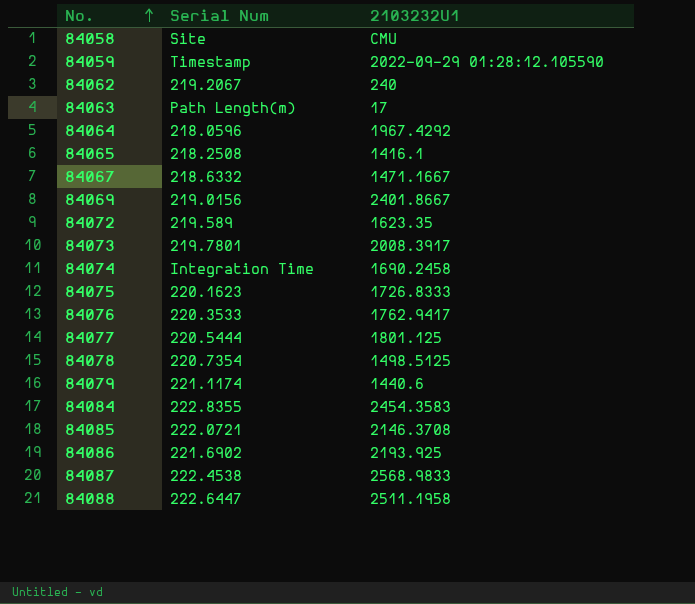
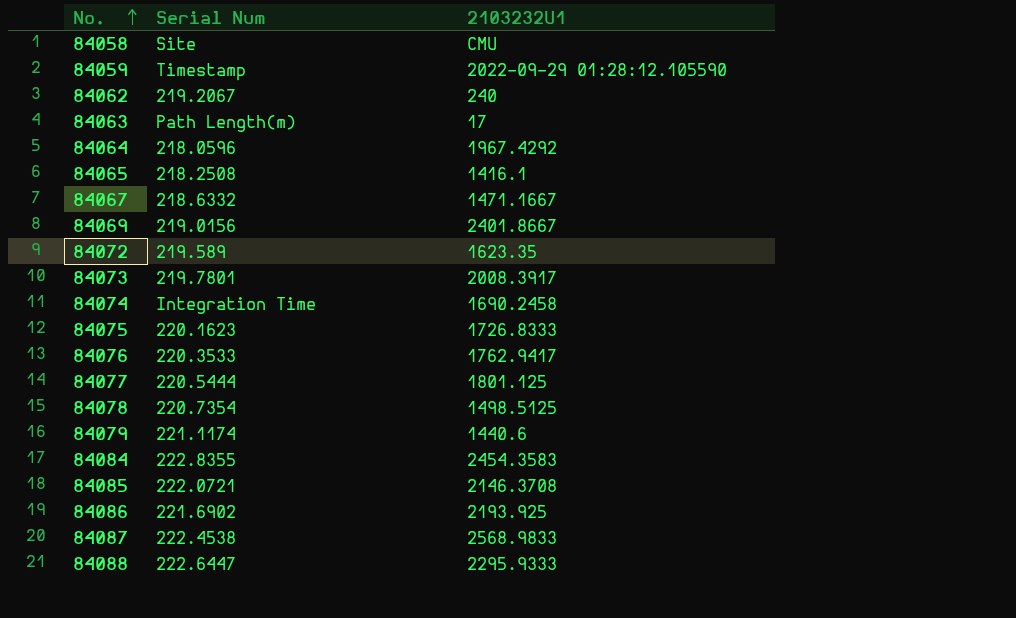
84088 | 2103232U1: 2511.1958 -> 2295.9333

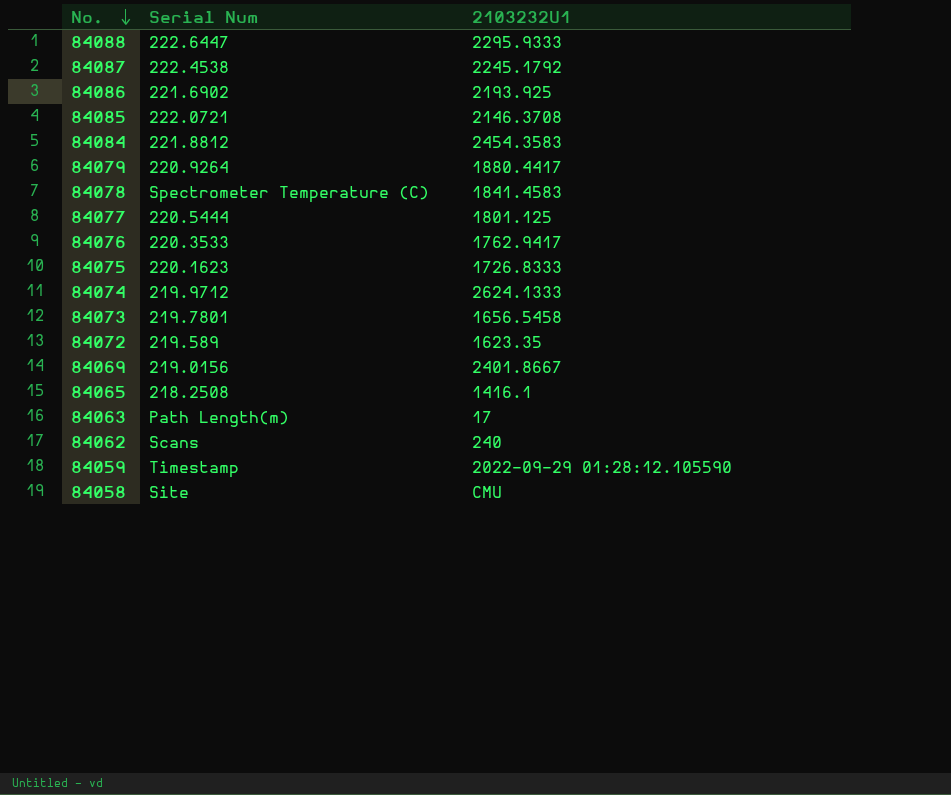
row order: No. ascending -> No. descending
row 84064: 218.0596 | 1967.4292 -> none
row 84067: 218.6332 | 1471.1667 -> none
84087 | 2103232U1: 2568.9833 -> 2245.1792
84084 | Serial Num: 222.8355 -> 221.8812
84079 | Serial Num: 221.1174 -> 220.9264
84079 | 2103232U1: 1440.6 -> 1880.4417
84078 | Serial Num: 220.7354 -> Spectrometer Temperature (C)
84078 | 2103232U1: 1498.5125 -> 1841.4583
84074 | Serial Num: Integration Time -> 219.9712
84074 | 2103232U1: 1690.2458 -> 2624.1333
84073 | 2103232U1: 2008.3917 -> 1656.5458
84062 | Serial Num: 219.2067 -> Scans

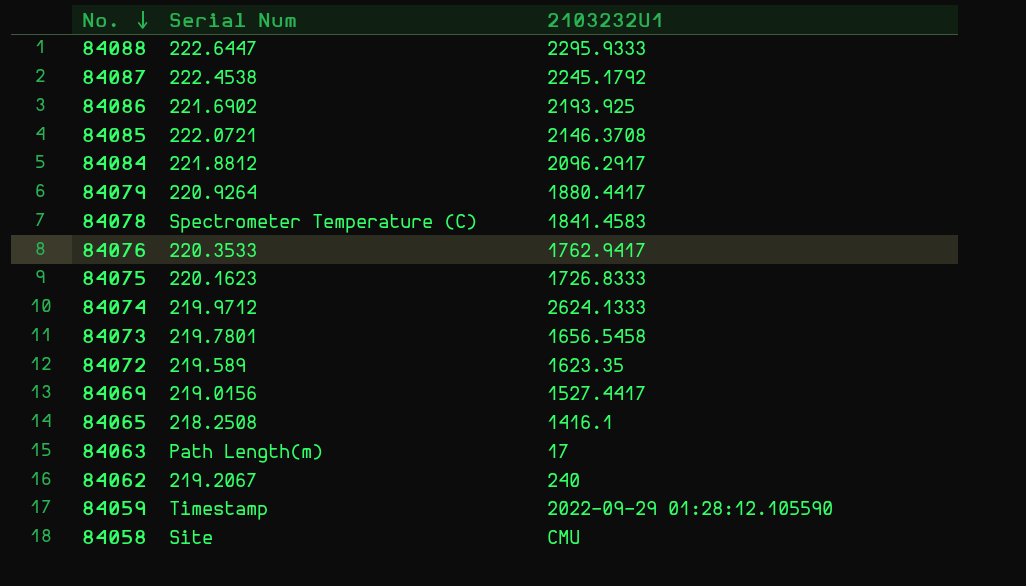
row 84077: 220.5444 | 1801.125 -> none
84084 | 2103232U1: 2454.3583 -> 2096.2917
84069 | 2103232U1: 2401.8667 -> 1527.4417
84062 | Serial Num: Scans -> 219.2067

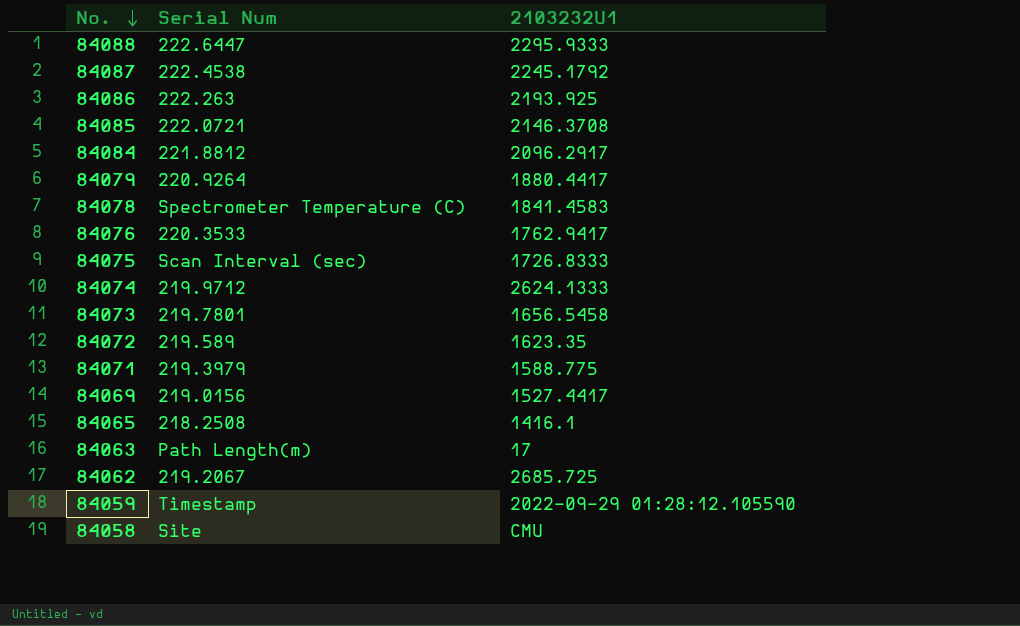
84086 | Serial Num: 221.6902 -> 222.263
84075 | Serial Num: 220.1623 -> Scan Interval (sec)
row 84071: none -> 219.3979 | 1588.775
84062 | 2103232U1: 240 -> 2685.725

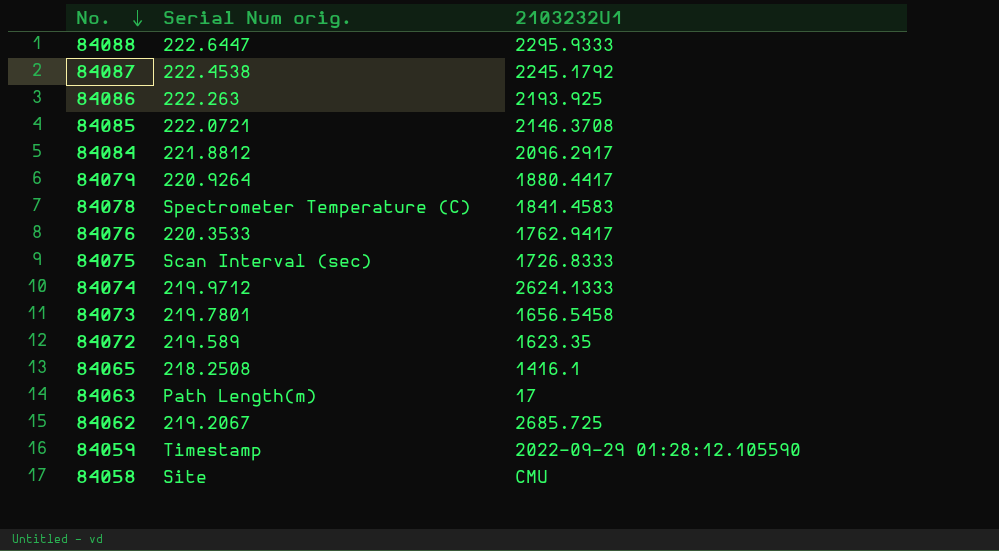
column name: Serial Num -> Serial Num orig.
row 84071: 219.3979 | 1588.775 -> none
row 84069: 219.0156 | 1527.4417 -> none

